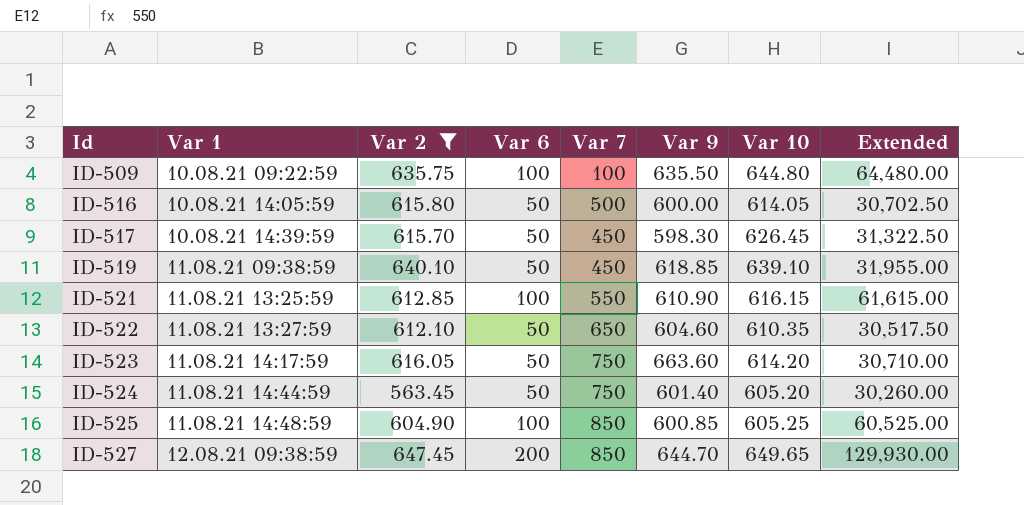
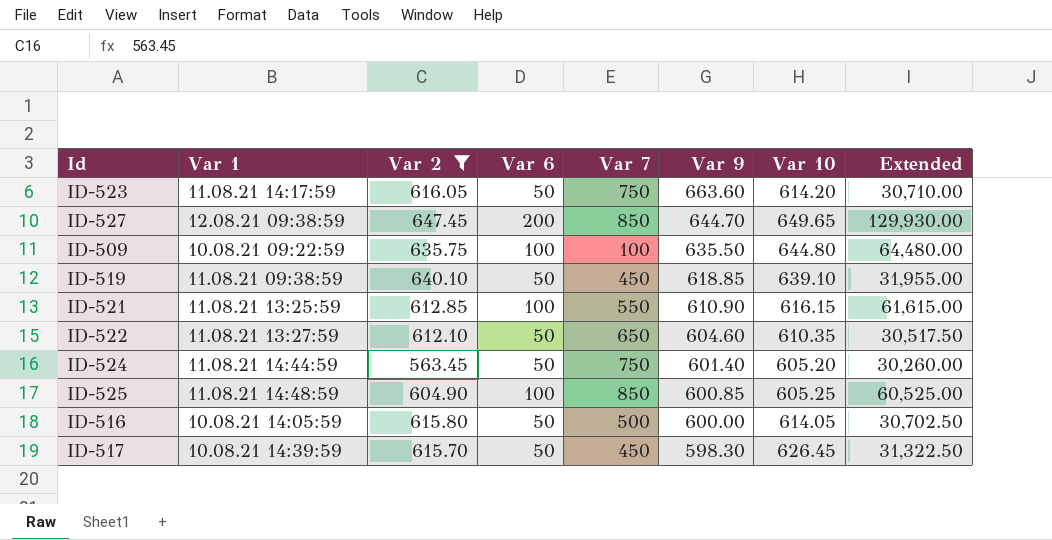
row order: Id ascending -> Var 9 descending

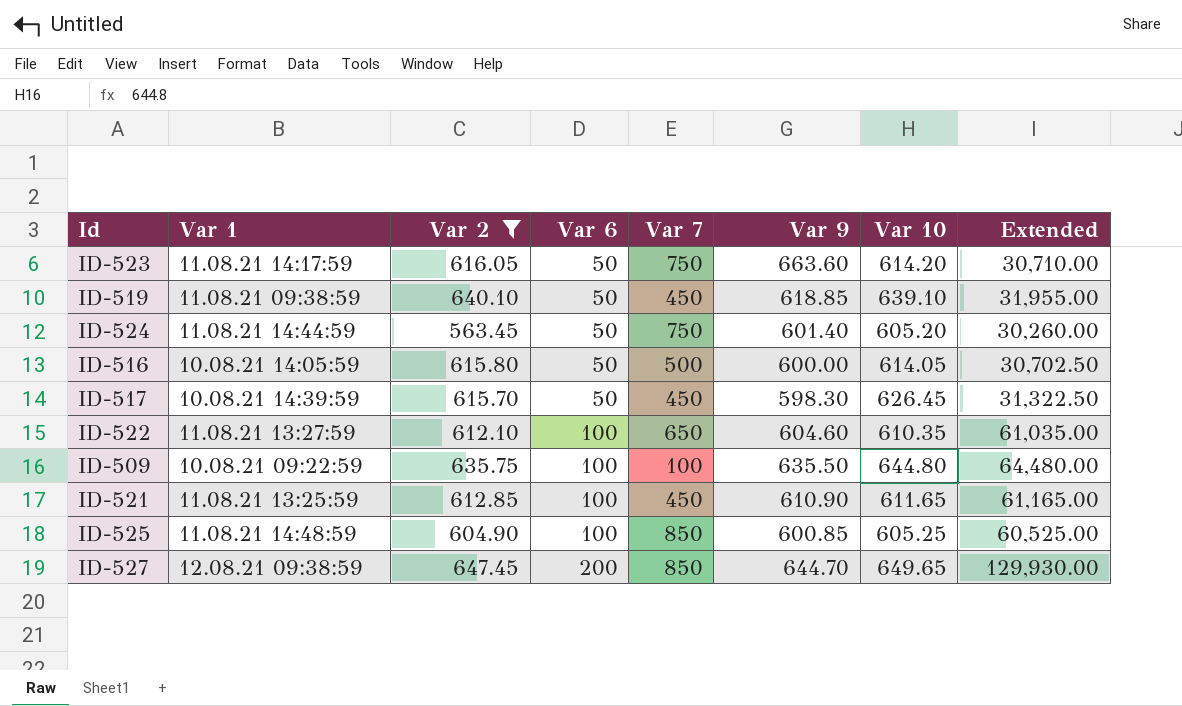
row order: Var 9 descending -> Var 6 ascending
ID-522 | Var 6: 50 -> 100
ID-522 | Extended: 30,517.50 -> 61,035.00
ID-521 | Var 7: 550 -> 450
ID-521 | Var 10: 616.15 -> 611.65
ID-521 | Extended: 61,615.00 -> 61,165.00

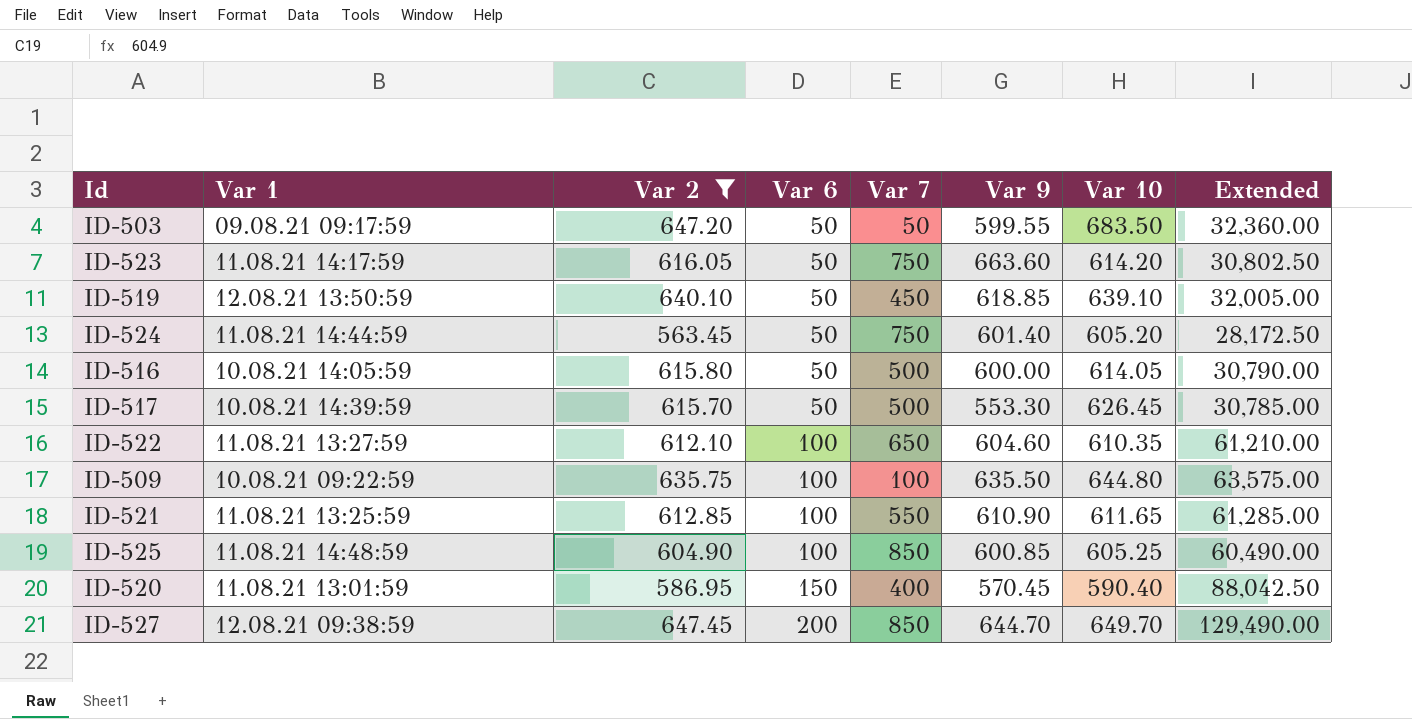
column Extended | formula: [Var 6] * [Var 10] -> [Var 2] * [Var 6]
row ID-503: none -> 09.08.21 09:17:59 | 647.20 | 50 | 50 | 599.55 | 683.50 | 32,360.00
ID-519 | Var 1: 11.08.21 09:38:59 -> 12.08.21 13:50:59
ID-517 | Var 7: 450 -> 500
ID-517 | Var 9: 598.30 -> 553.30
ID-521 | Var 7: 450 -> 550
row ID-520: none -> 11.08.21 13:01:59 | 586.95 | 150 | 400 | 570.45 | 590.40 | 88,042.50
ID-527 | Var 10: 649.65 -> 649.70

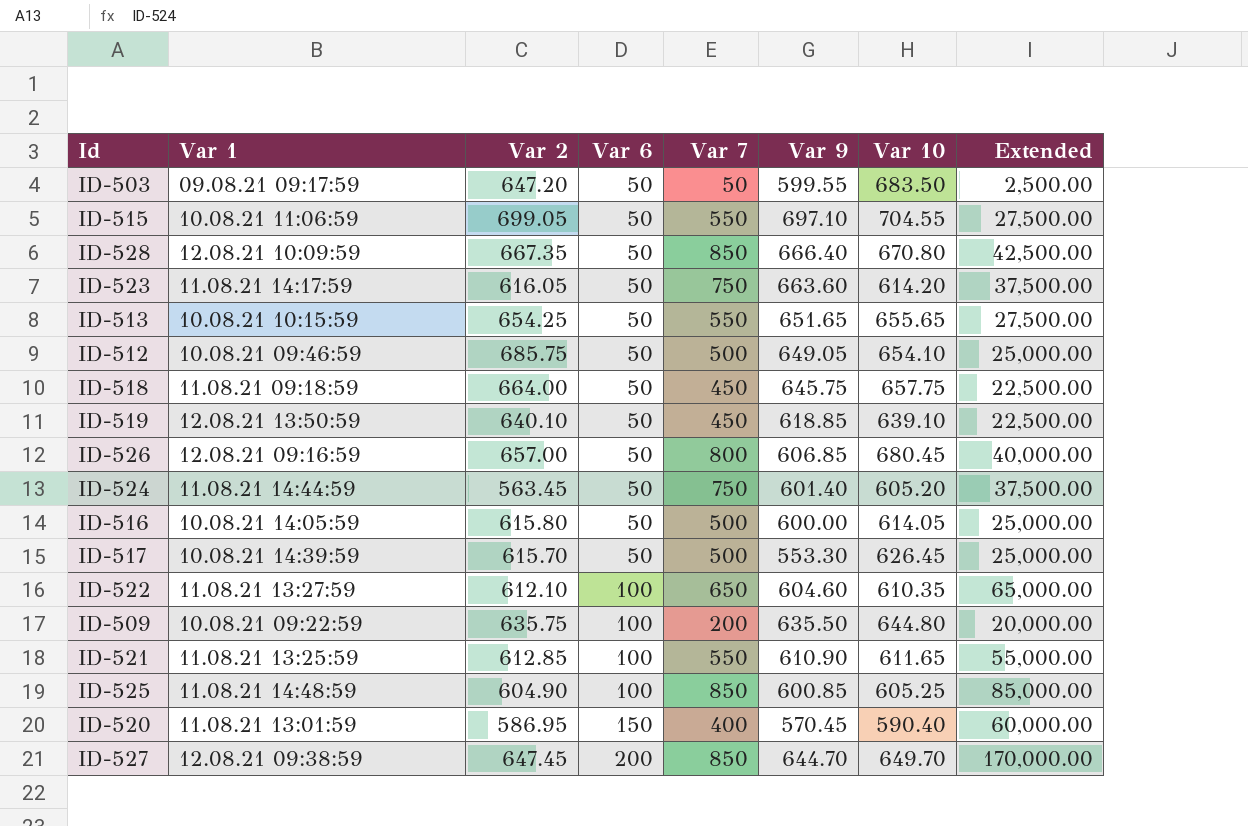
filter: Var 2 <= 647.45 -> none
column Extended | formula: [Var 2] * [Var 6] -> [Var 6] * [Var 7]
ID-509 | Var 7: 100 -> 200

